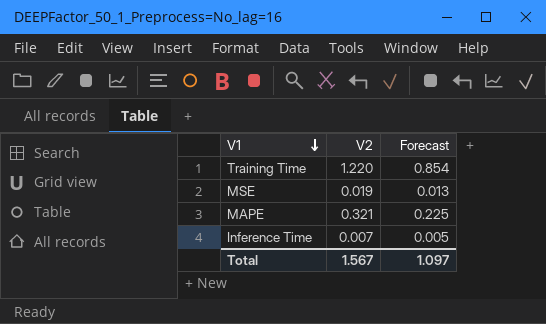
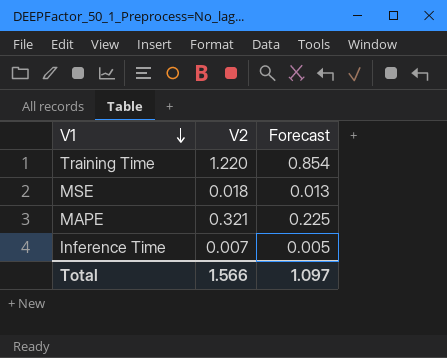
MSE | V2: 0.019 -> 0.018
Total | V2: 1.567 -> 1.566

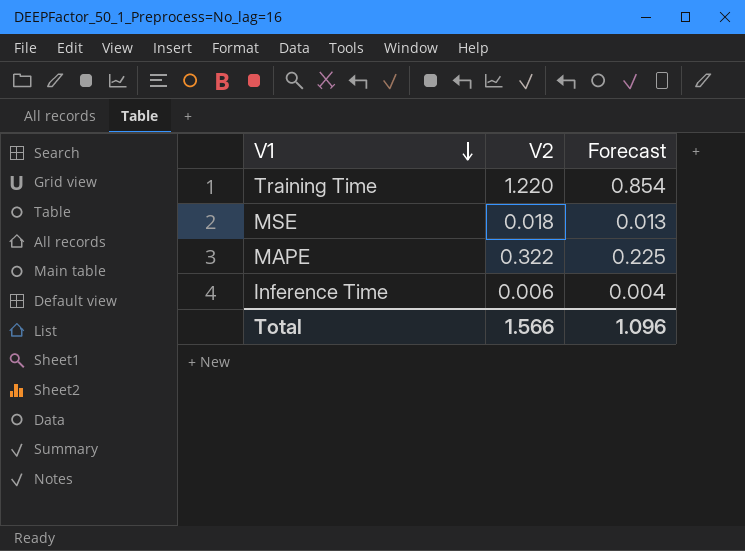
MAPE | V2: 0.321 -> 0.322
Inference Time | V2: 0.007 -> 0.006
Inference Time | Forecast: 0.005 -> 0.004
Total | Forecast: 1.097 -> 1.096

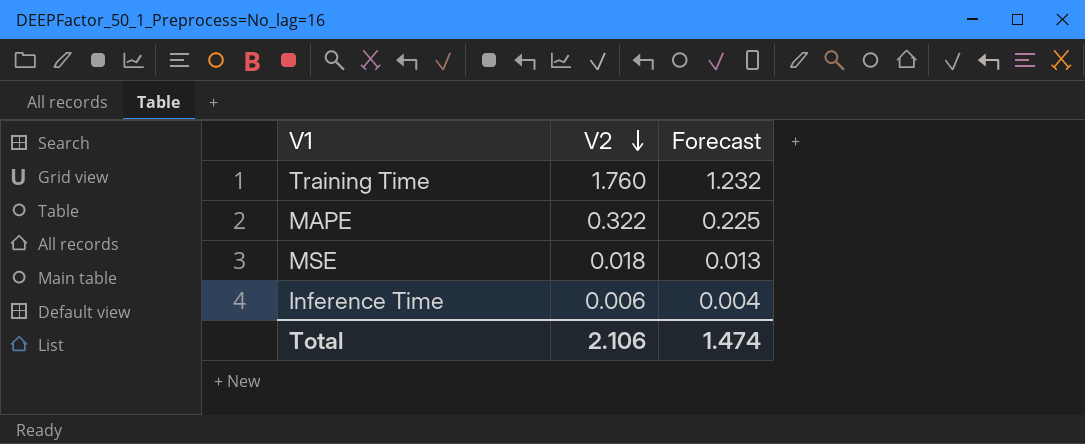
row order: V1 descending -> V2 descending
Training Time | V2: 1.220 -> 1.760
Training Time | Forecast: 0.854 -> 1.232
Total | V2: 1.566 -> 2.106
Total | Forecast: 1.096 -> 1.474

